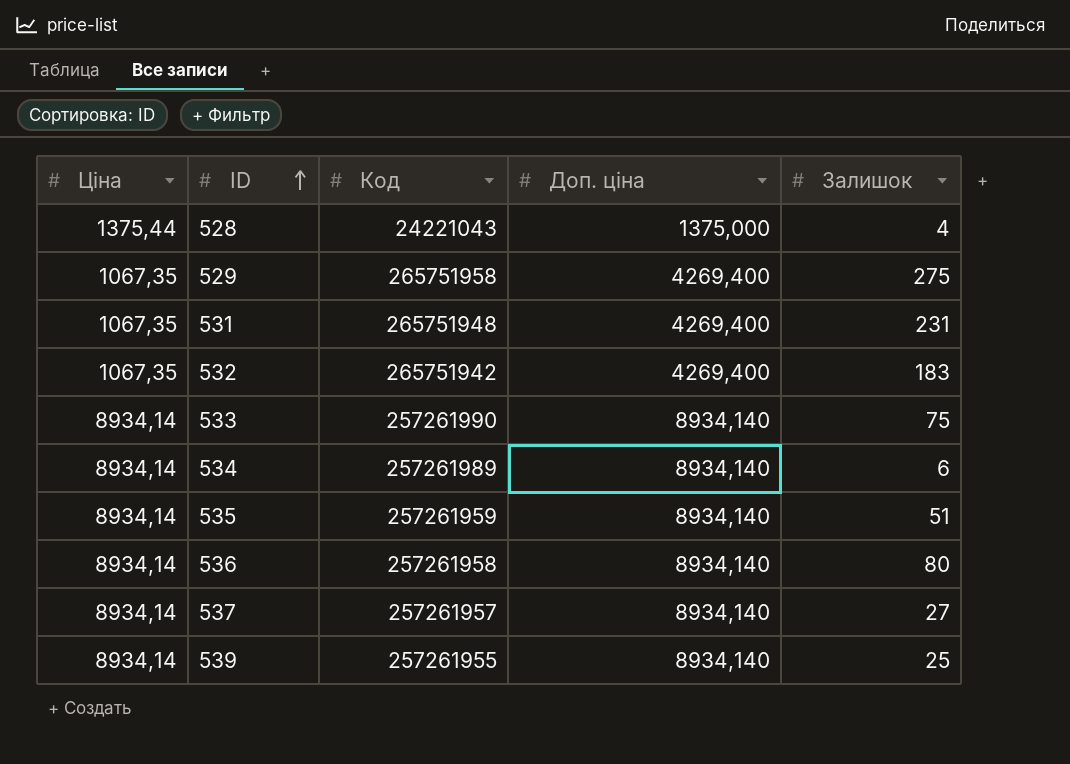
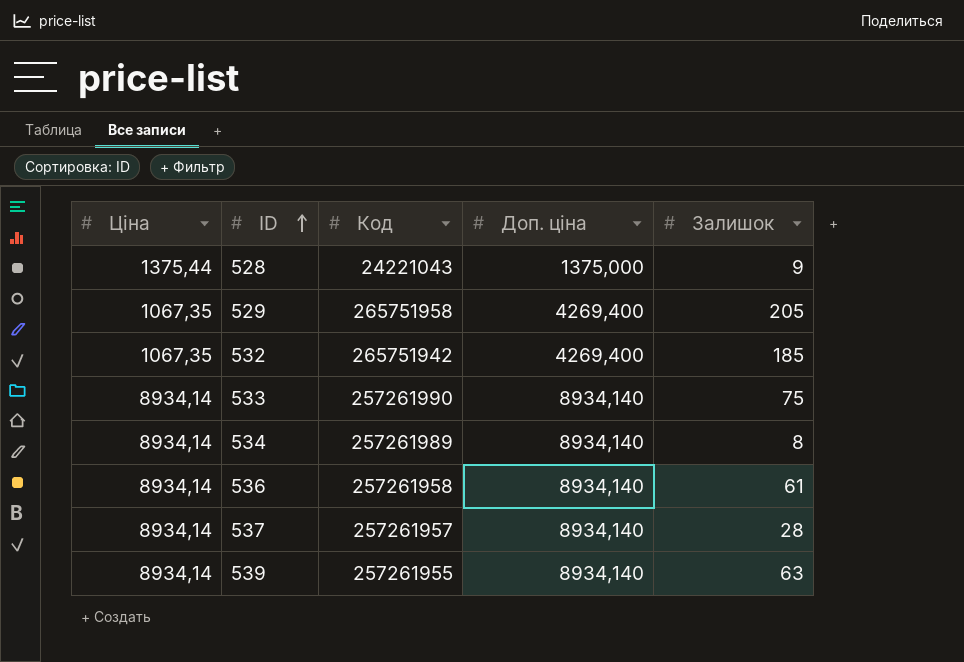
row 531: 1067,35 | 265751948 | 4269,400 | 231 -> none
row 535: 8934,14 | 257261959 | 8934,140 | 51 -> none
528 | Залишок: 4 -> 9
529 | Залишок: 275 -> 205
532 | Залишок: 183 -> 185
534 | Залишок: 6 -> 8
536 | Залишок: 80 -> 61
537 | Залишок: 27 -> 28
539 | Залишок: 25 -> 63

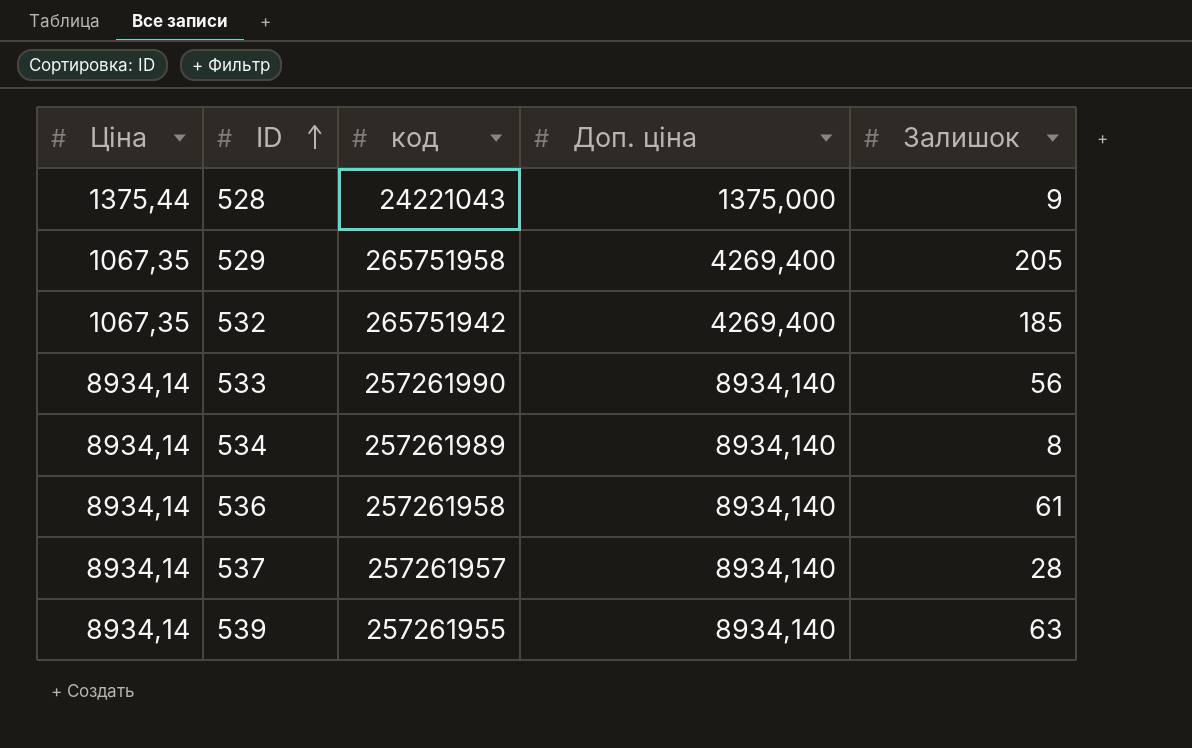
column name: Код -> код
533 | Залишок: 75 -> 56

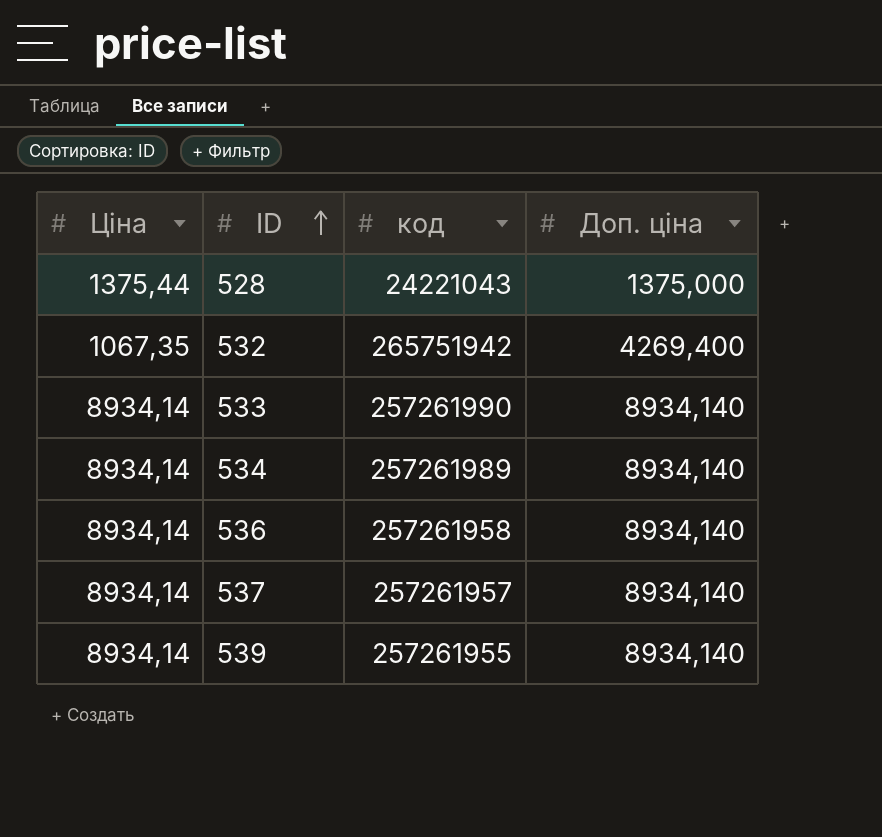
column Залишок | position: 5 -> none
row 529: 1067,35 | 265751958 | 4269,400 | 205 -> none

